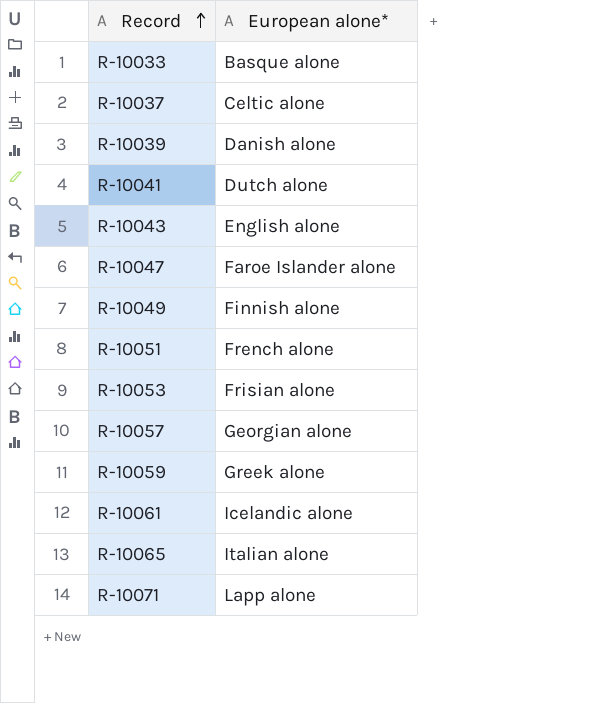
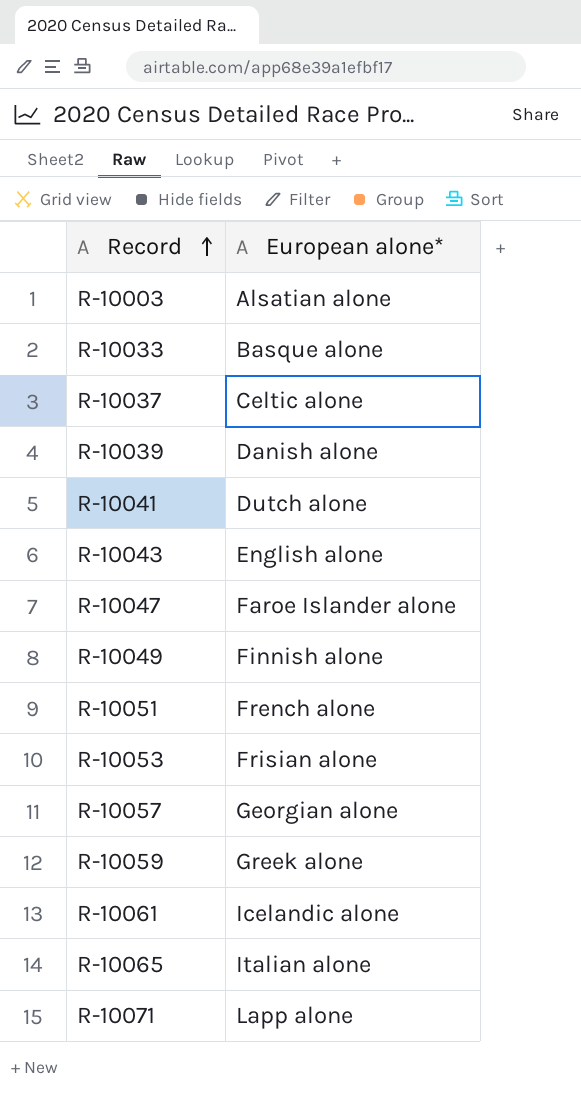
row R-10003: none -> Alsatian alone

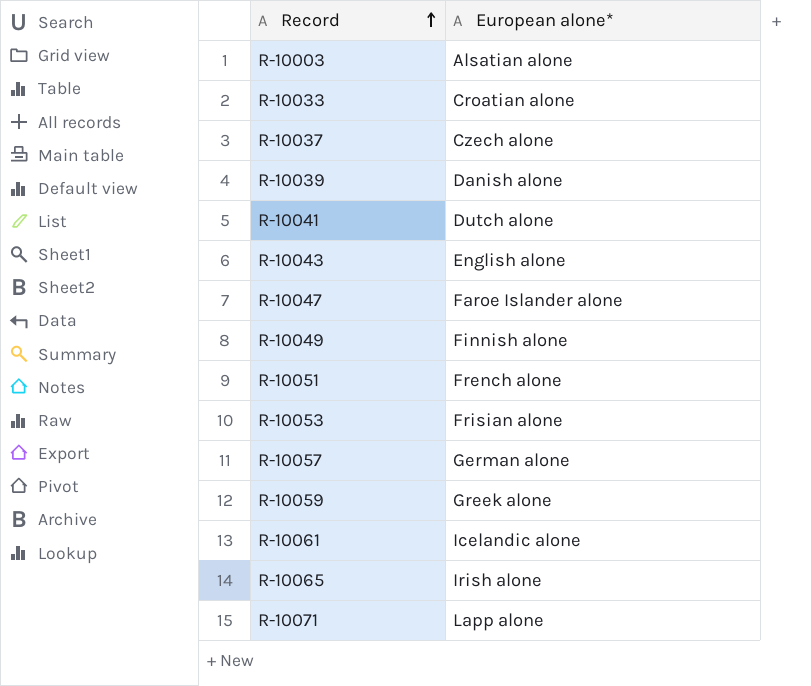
R-10033 | European alone*: Basque alone -> Croatian alone
R-10037 | European alone*: Celtic alone -> Czech alone
R-10057 | European alone*: Georgian alone -> German alone
R-10065 | European alone*: Italian alone -> Irish alone

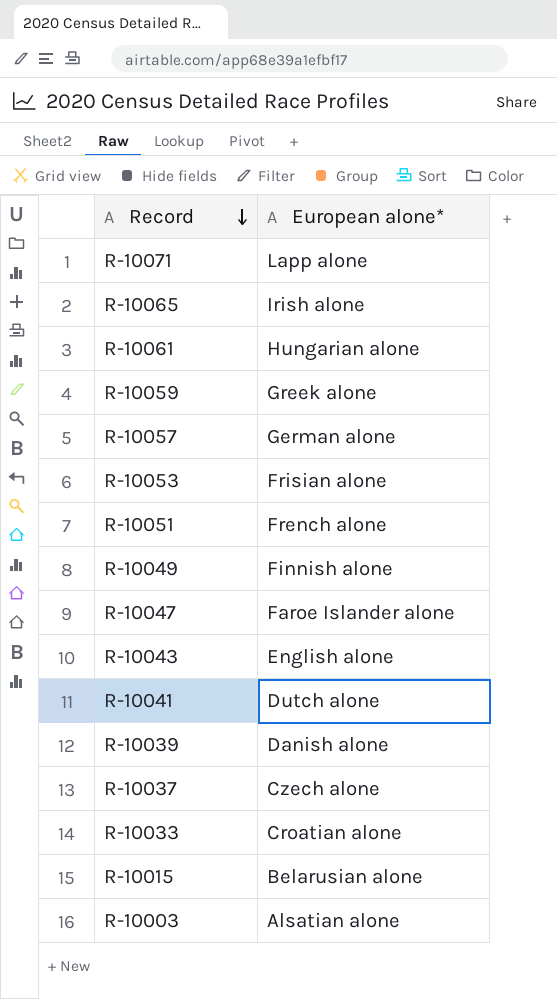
row order: Record ascending -> Record descending
R-10061 | European alone*: Icelandic alone -> Hungarian alone
row R-10015: none -> Belarusian alone

